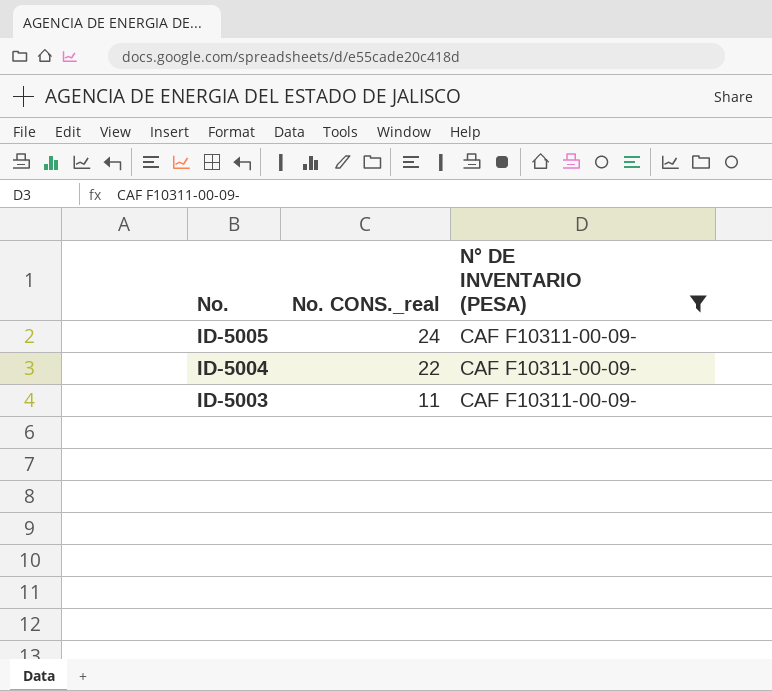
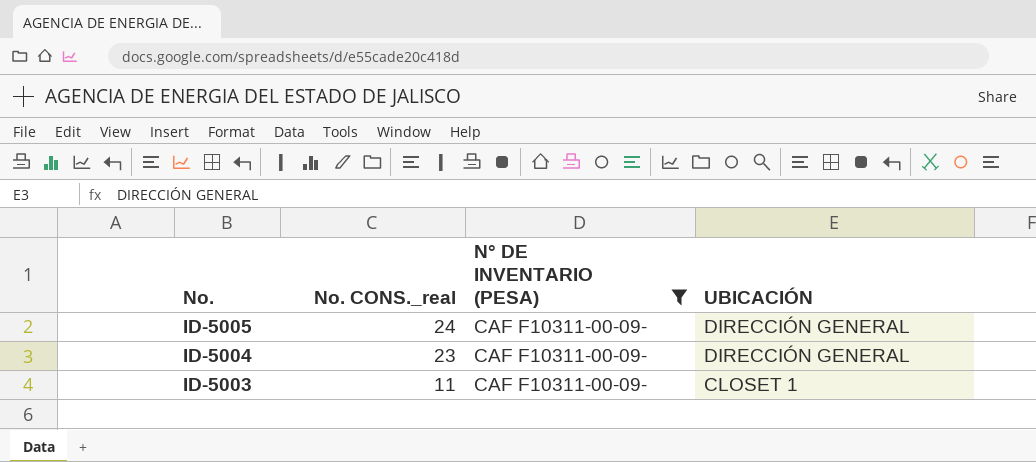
column UBICACIÓN | position: none -> 4
ID-5004 | No. CONS._real: 22 -> 23

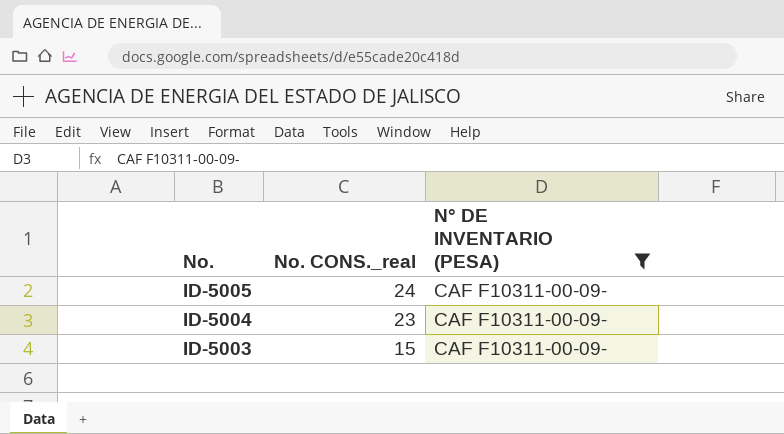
column UBICACIÓN | position: 4 -> none
ID-5003 | No. CONS._real: 11 -> 15

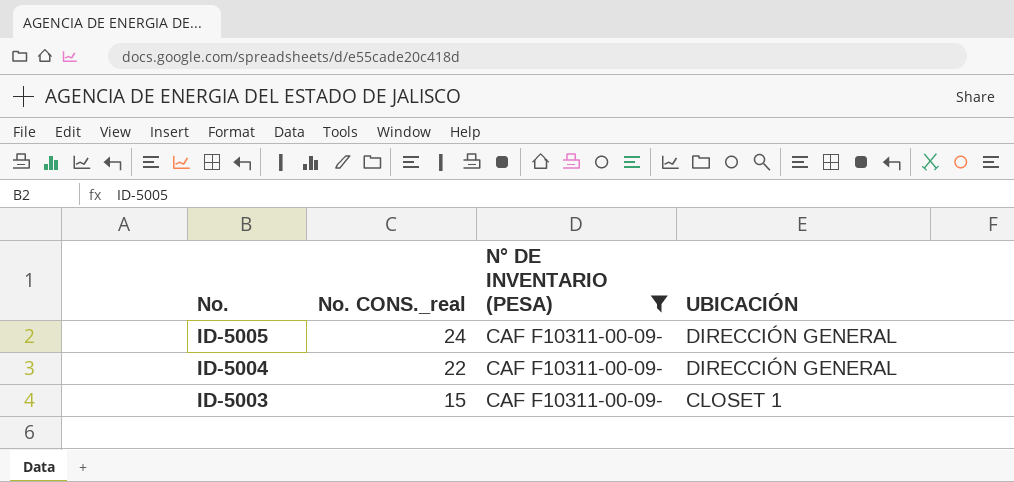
column UBICACIÓN | position: none -> 4
ID-5004 | No. CONS._real: 23 -> 22

